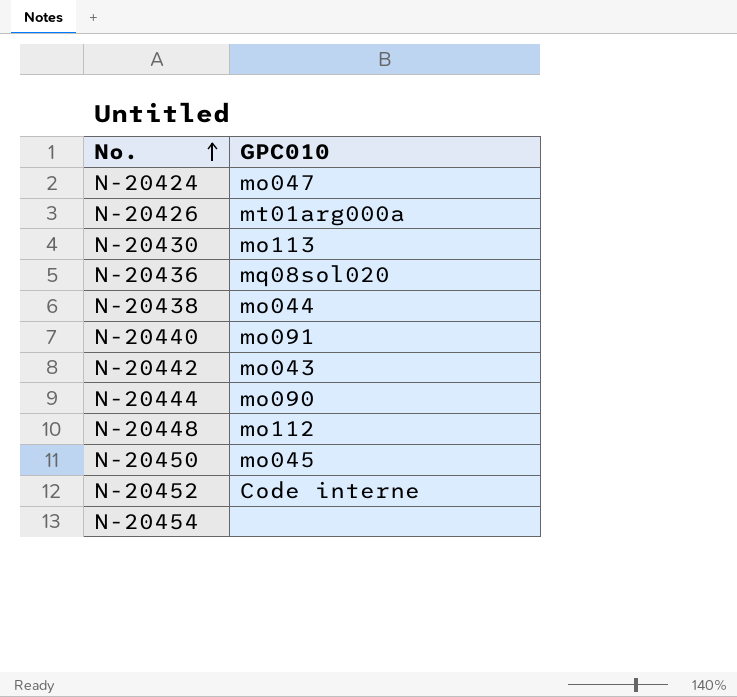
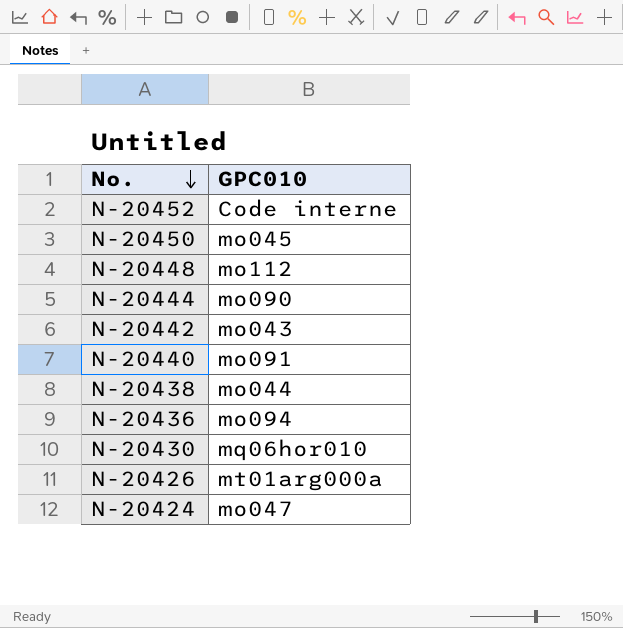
row order: No. ascending -> No. descending
row N-20454: none -> none
N-20436 | GPC010: mq08sol020 -> mo094
N-20430 | GPC010: mo113 -> mq06hor010

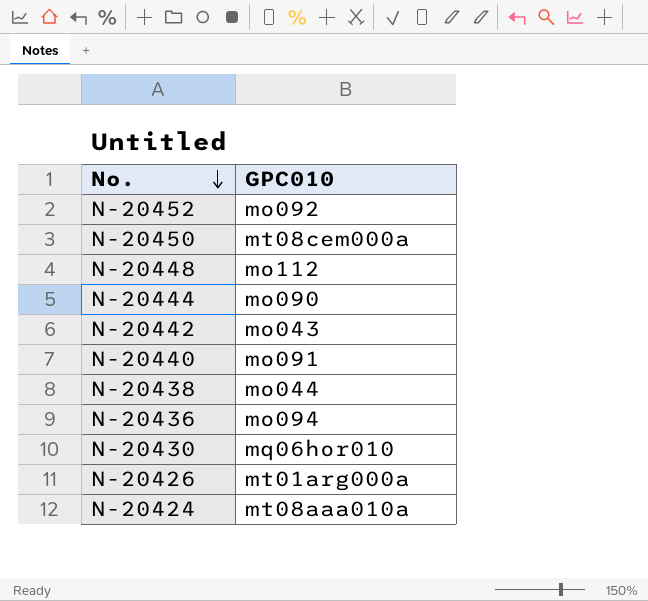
N-20452 | GPC010: Code interne -> mo092
N-20450 | GPC010: mo045 -> mt08cem000a
N-20424 | GPC010: mo047 -> mt08aaa010a

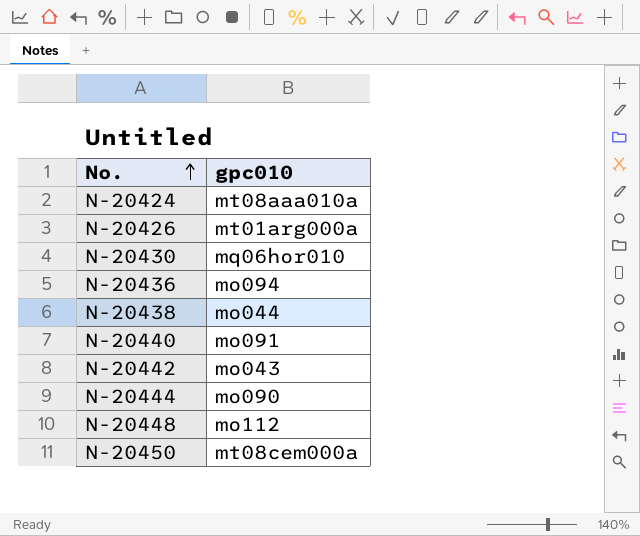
row order: No. descending -> No. ascending
column name: GPC010 -> gpc010
row N-20452: mo092 -> none

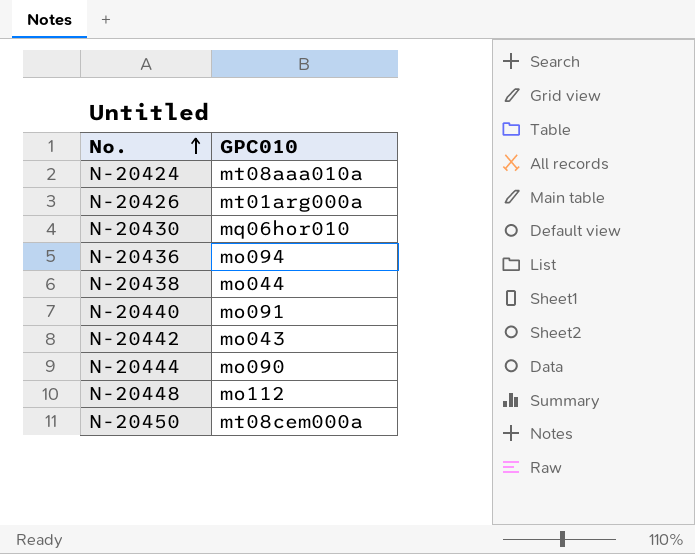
column name: gpc010 -> GPC010

